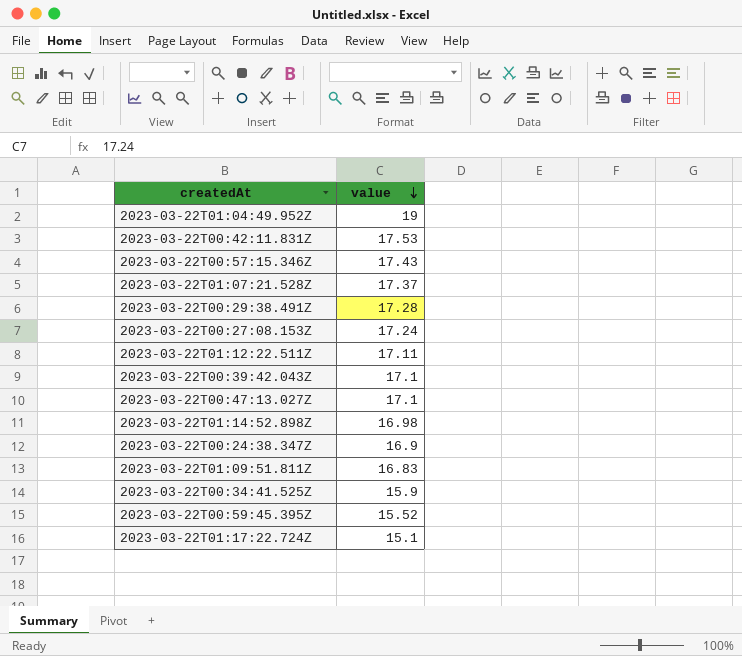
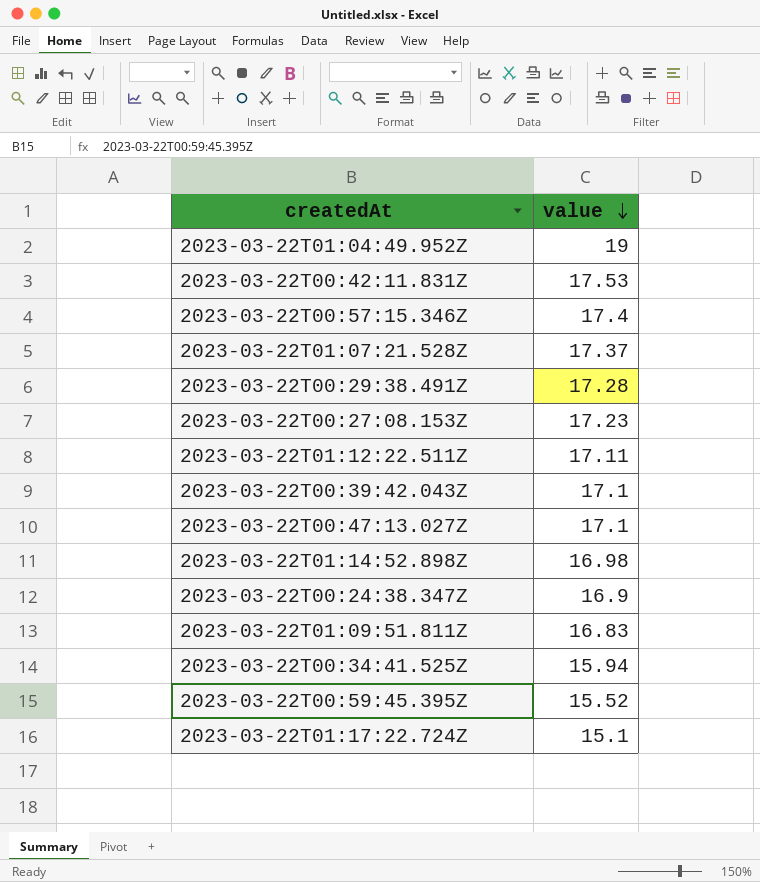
2023-03-22T00:57:15.346Z | value: 17.43 -> 17.4
2023-03-22T00:27:08.153Z | value: 17.24 -> 17.23
2023-03-22T00:34:41.525Z | value: 15.9 -> 15.94

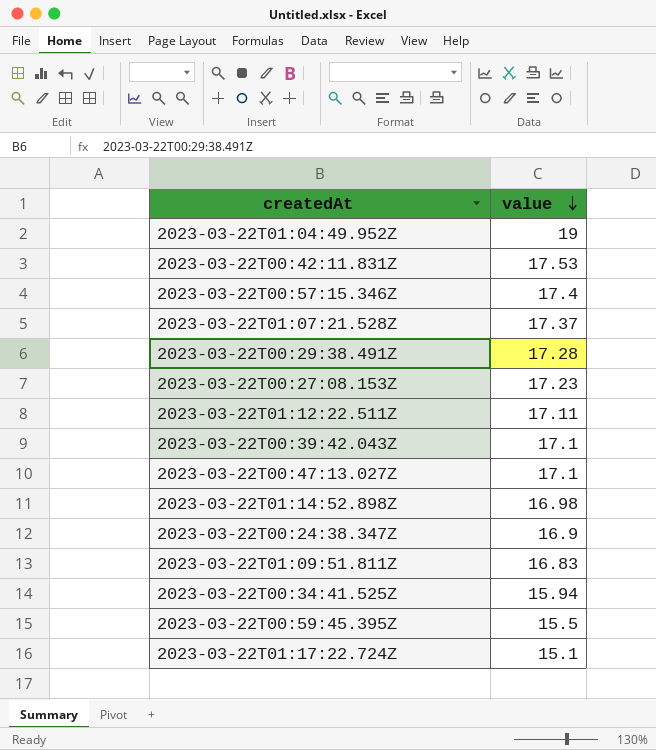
2023-03-22T00:59:45.395Z | value: 15.52 -> 15.5

